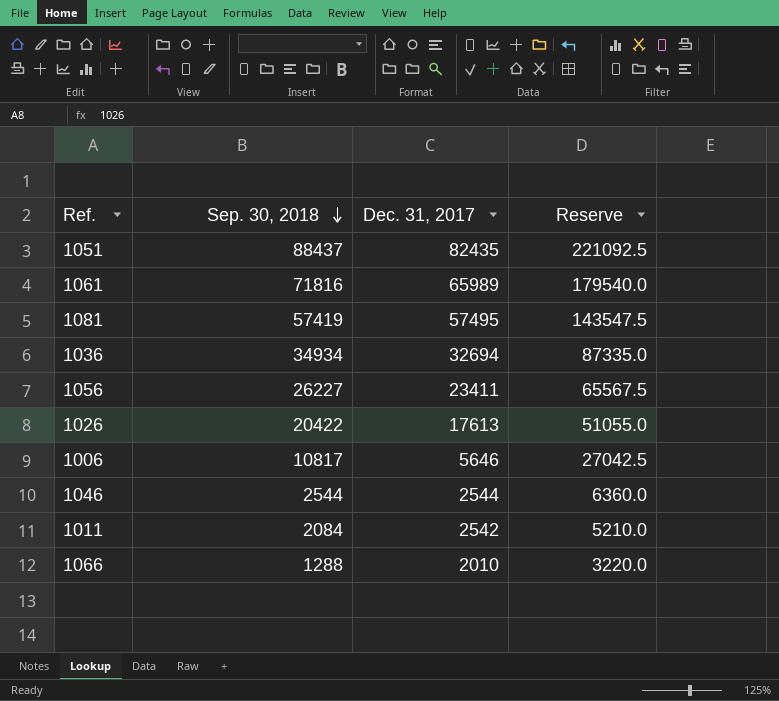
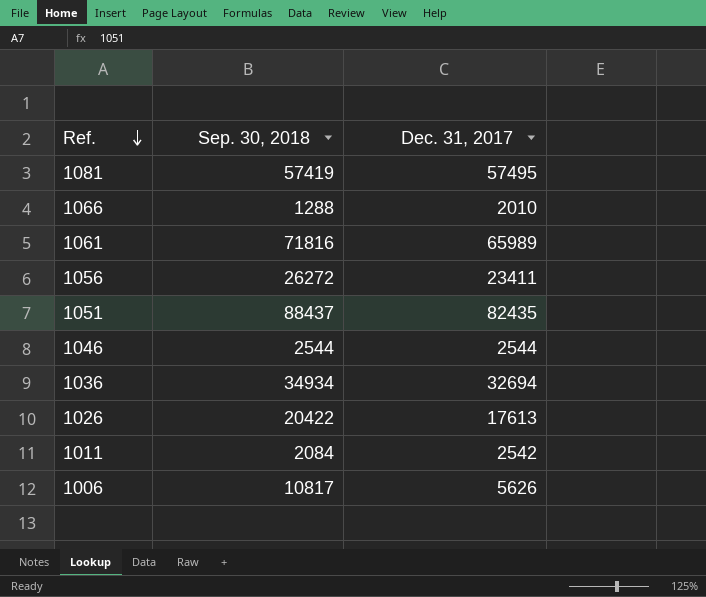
row order: Sep. 30, 2018 descending -> Ref. descending
column Reserve | formula: [Sep. 30, 2018] * 2.5 -> none
1056 | Sep. 30, 2018: 26227 -> 26272
1006 | Dec. 31, 2017: 5646 -> 5626

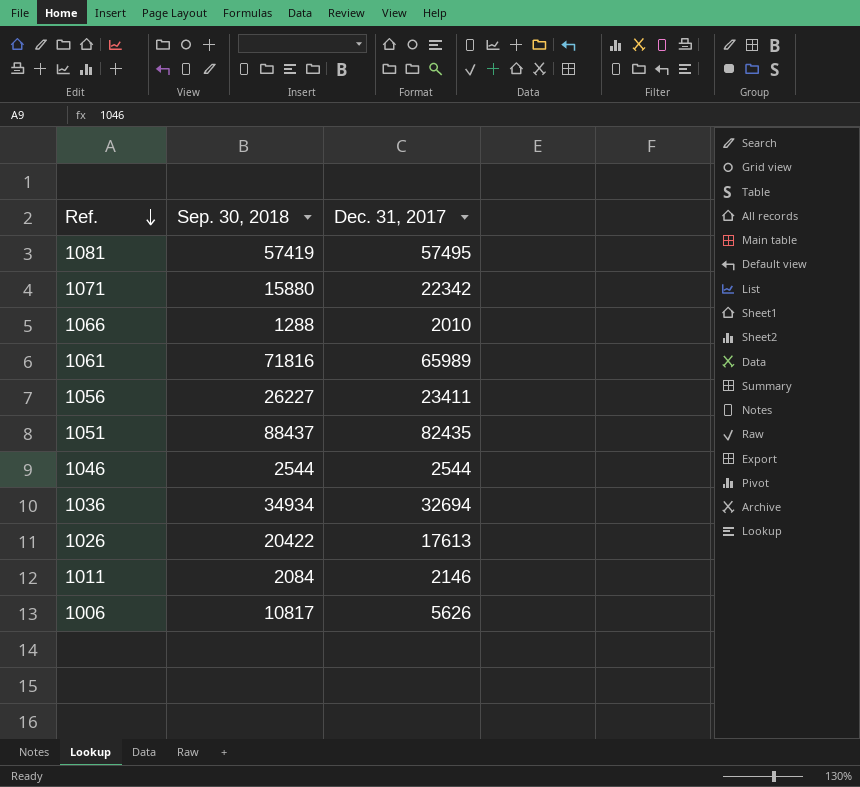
row 1071: none -> 15880 | 22342
1056 | Sep. 30, 2018: 26272 -> 26227
1011 | Dec. 31, 2017: 2542 -> 2146

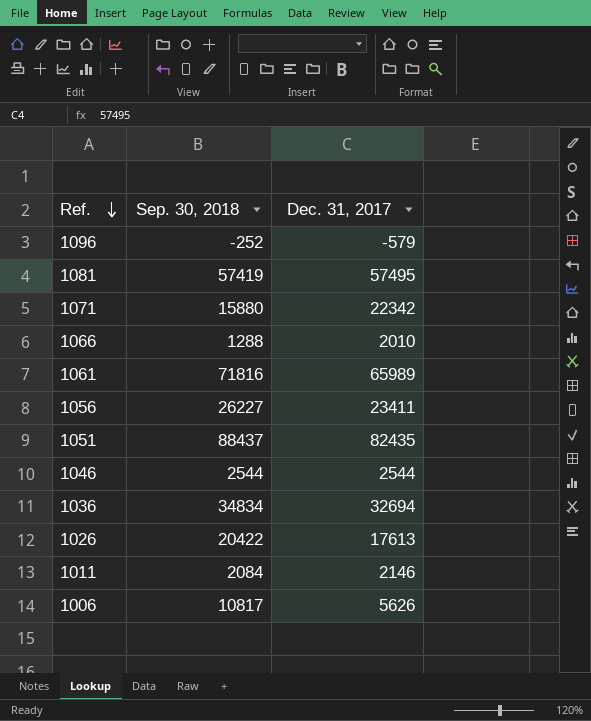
row 1096: none -> -252 | -579
1036 | Sep. 30, 2018: 34934 -> 34834

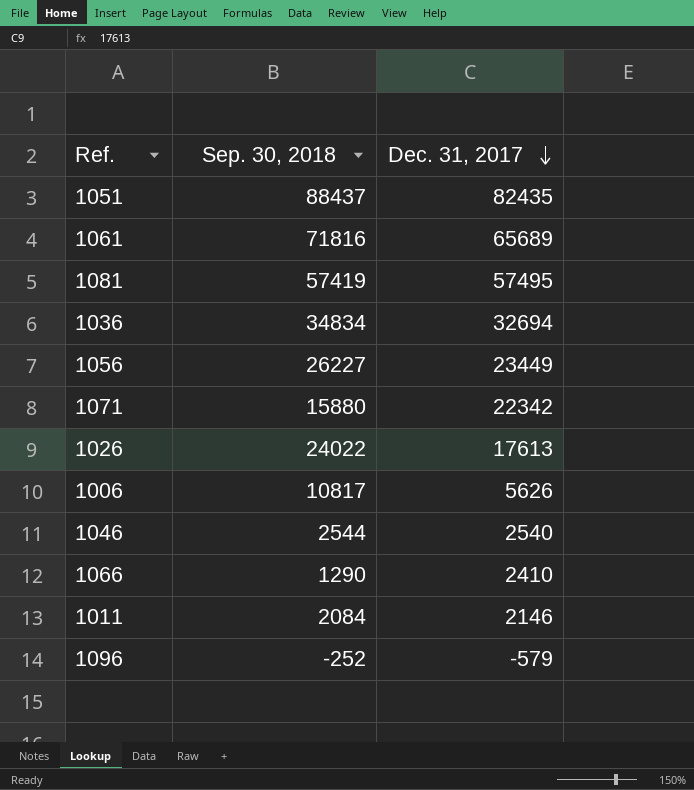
row order: Ref. descending -> Dec. 31, 2017 descending
1061 | Dec. 31, 2017: 65989 -> 65689
1056 | Dec. 31, 2017: 23411 -> 23449
1026 | Sep. 30, 2018: 20422 -> 24022
1046 | Dec. 31, 2017: 2544 -> 2540
1066 | Sep. 30, 2018: 1288 -> 1290
1066 | Dec. 31, 2017: 2010 -> 2410

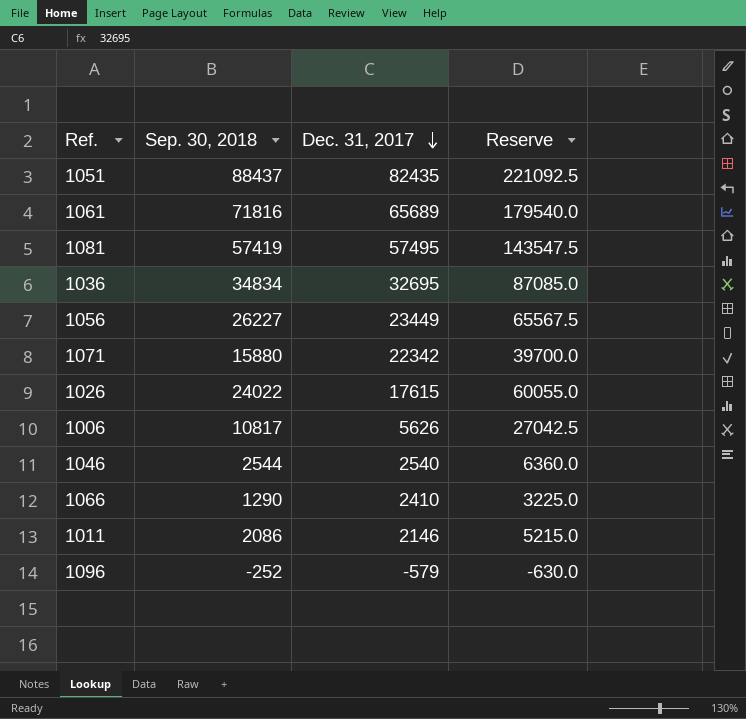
column Reserve | formula: none -> [Sep. 30, 2018] * 2.5
1036 | Dec. 31, 2017: 32694 -> 32695
1026 | Dec. 31, 2017: 17613 -> 17615
1011 | Sep. 30, 2018: 2084 -> 2086

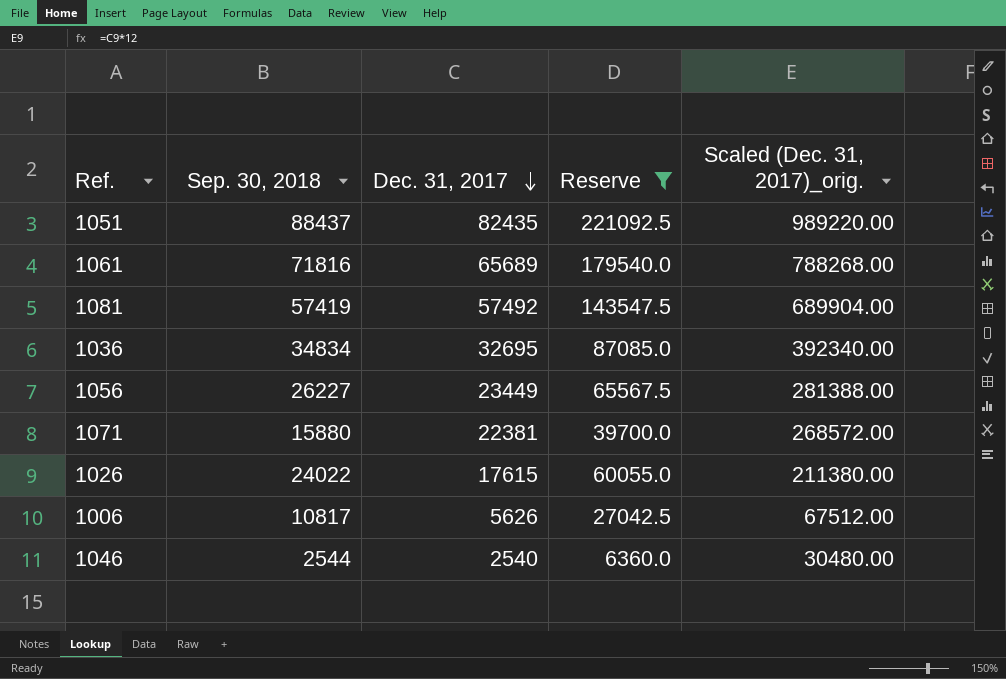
filter: none -> Reserve >= 6360.0
column Scaled (Dec. 31, 2017)_orig. | formula: none -> [Dec. 31, 2017] * 12
1081 | Dec. 31, 2017: 57495 -> 57492
1071 | Dec. 31, 2017: 22342 -> 22381

